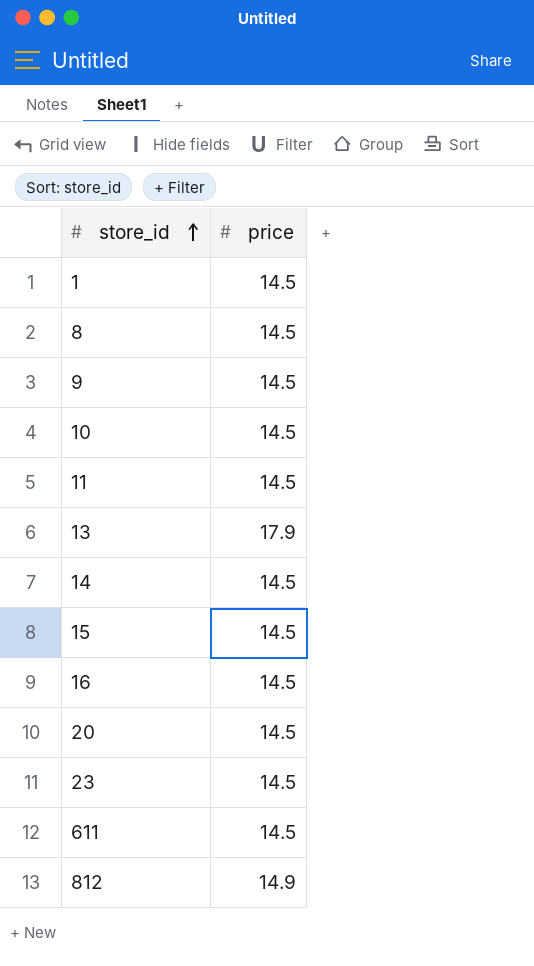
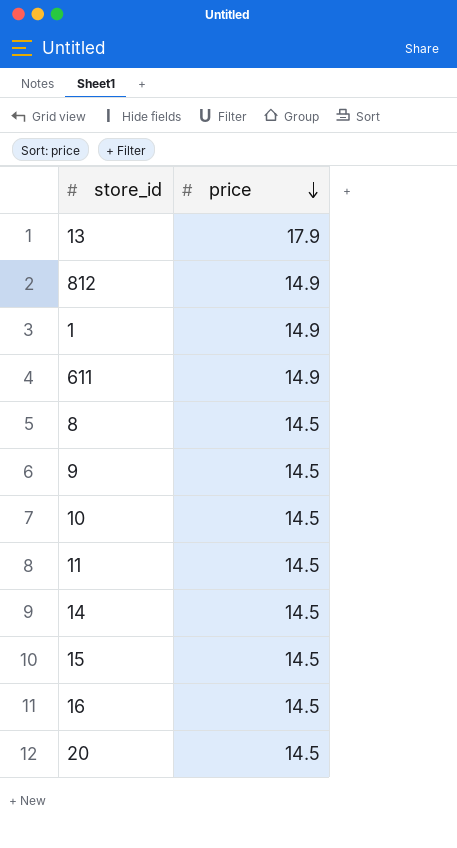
row order: store_id ascending -> price descending
row 23: 14.5 -> none
1 | price: 14.5 -> 14.9
611 | price: 14.5 -> 14.9

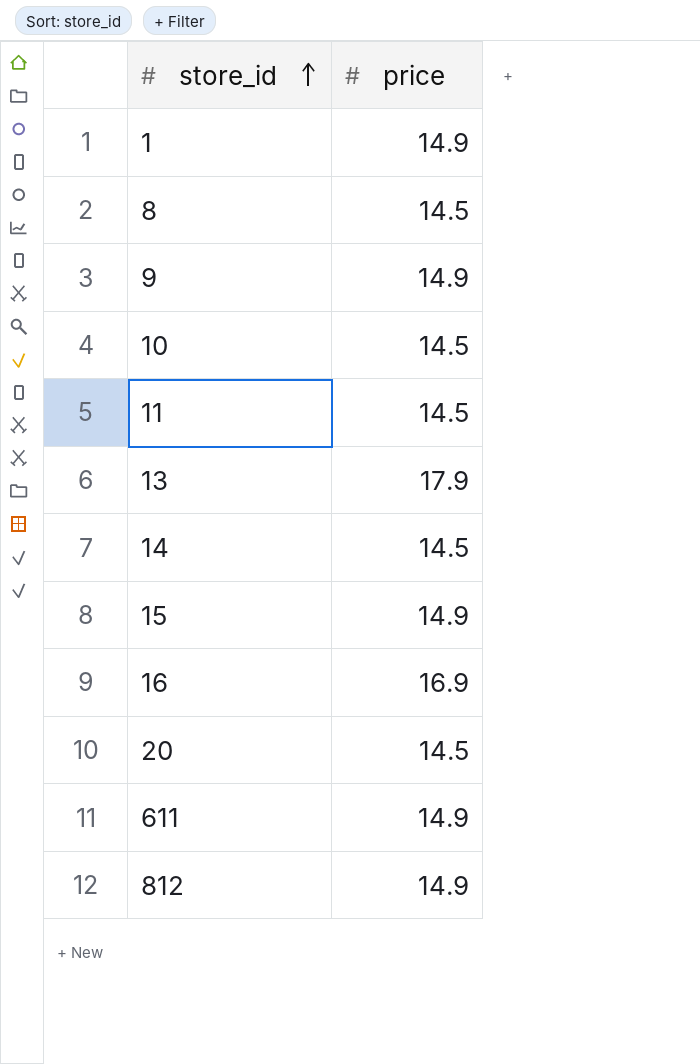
row order: price descending -> store_id ascending
9 | price: 14.5 -> 14.9
15 | price: 14.5 -> 14.9
16 | price: 14.5 -> 16.9

